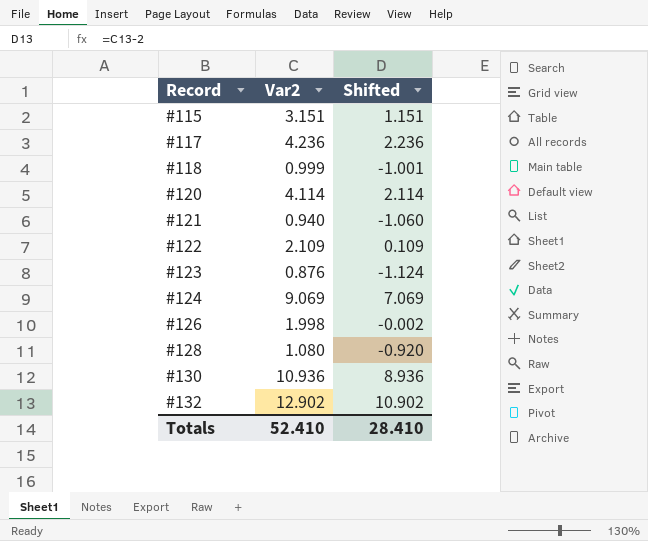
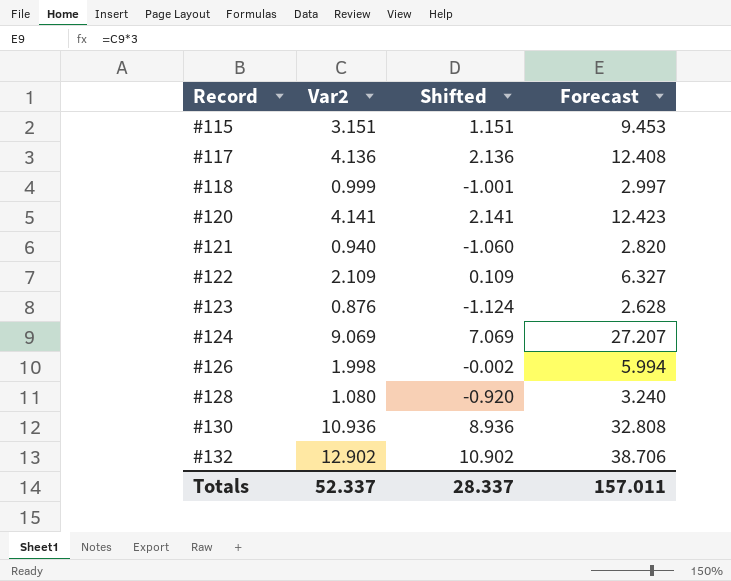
column Forecast | formula: none -> [Var2] * 3
#117 | Var2: 4.236 -> 4.136
#117 | Shifted: 2.236 -> 2.136
#120 | Var2: 4.114 -> 4.141
#120 | Shifted: 2.114 -> 2.141
Totals | Var2: 52.410 -> 52.337
Totals | Shifted: 28.410 -> 28.337

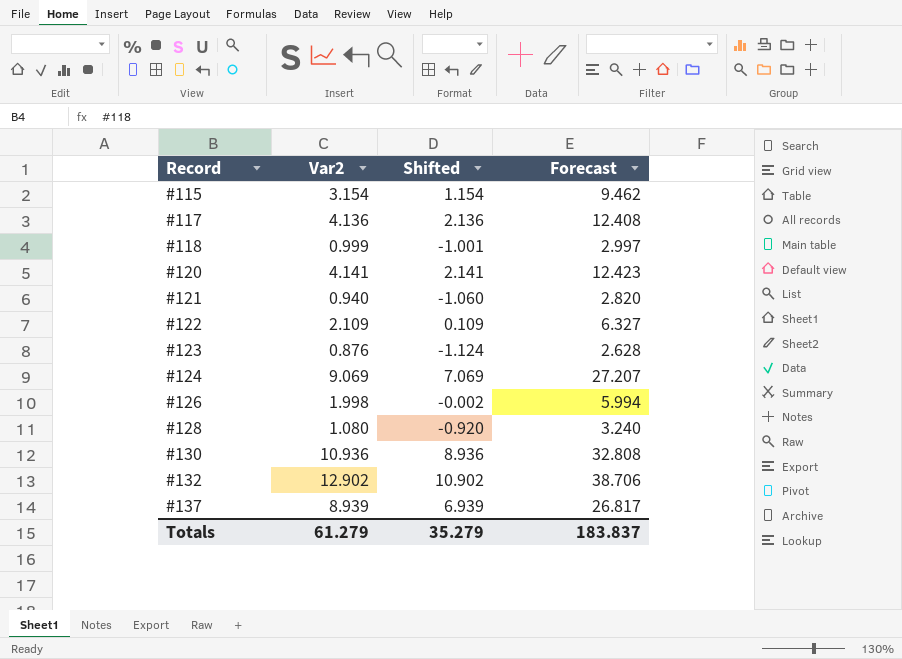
#115 | Var2: 3.151 -> 3.154
#115 | Shifted: 1.151 -> 1.154
#115 | Forecast: 9.453 -> 9.462
row #137: none -> 8.939 | 6.939 | 26.817
Totals | Var2: 52.337 -> 61.279
Totals | Shifted: 28.337 -> 35.279
Totals | Forecast: 157.011 -> 183.837

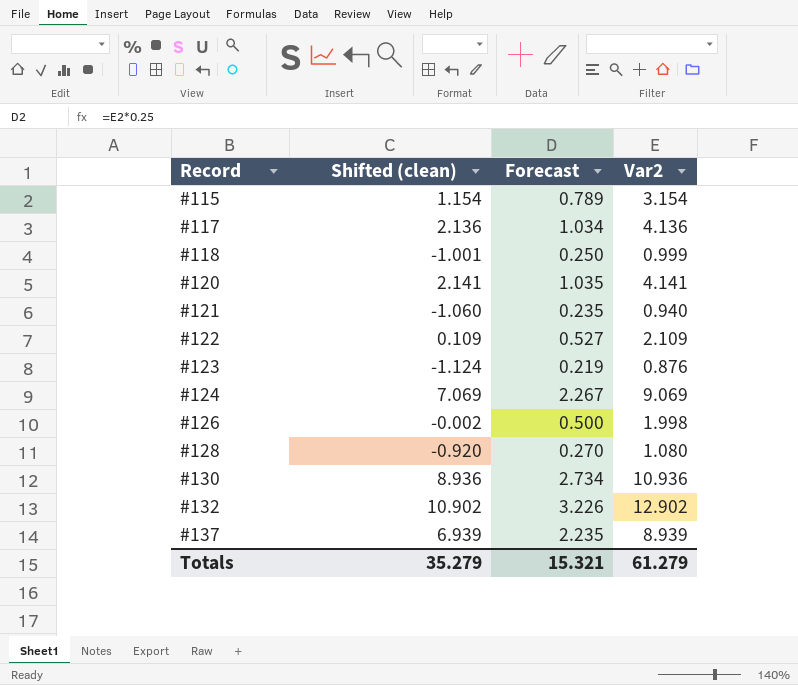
column name: Shifted -> Shifted (clean)
column Forecast | formula: [Var2] * 3 -> [Var2] * 0.25
column Var2 | position: 2 -> 4
Totals | Forecast: 183.837 -> 15.321

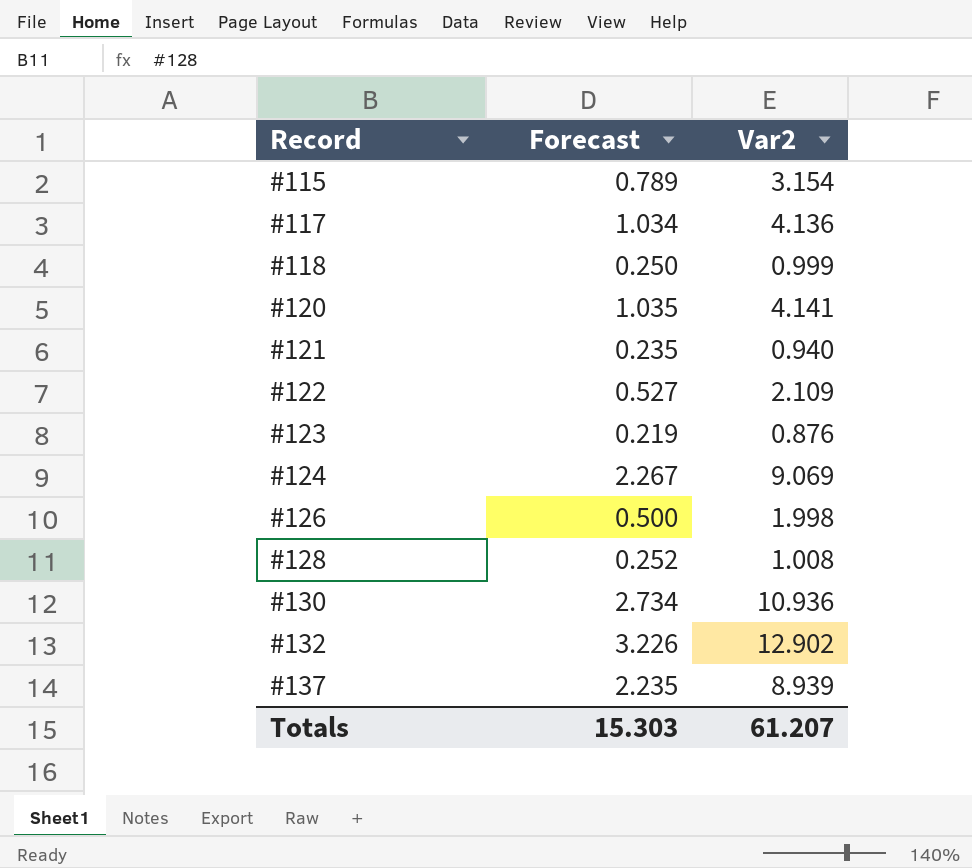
column Shifted (clean) | formula: [Var2] - 2 -> none
#128 | Forecast: 0.270 -> 0.252
#128 | Var2: 1.080 -> 1.008
Totals | Forecast: 15.321 -> 15.303
Totals | Var2: 61.279 -> 61.207

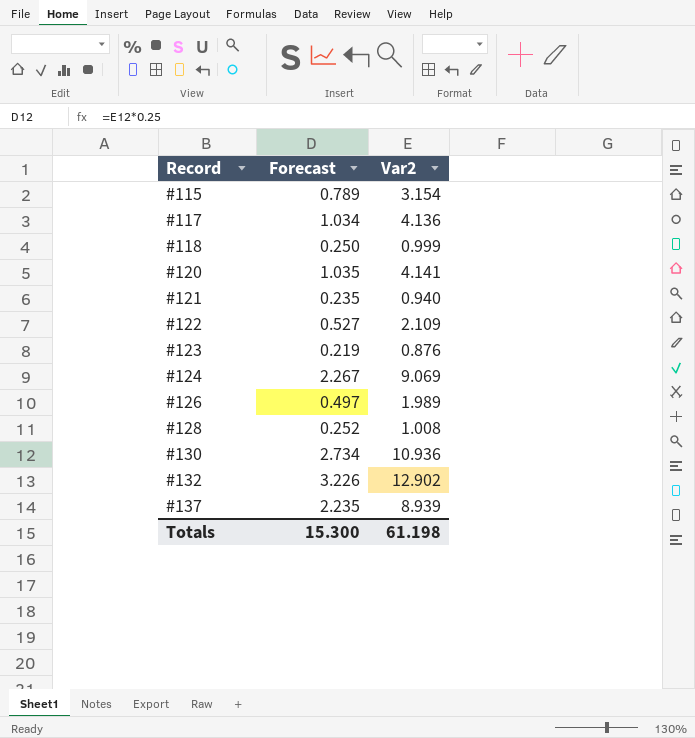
#126 | Forecast: 0.500 -> 0.497
#126 | Var2: 1.998 -> 1.989
Totals | Forecast: 15.303 -> 15.300
Totals | Var2: 61.207 -> 61.198

